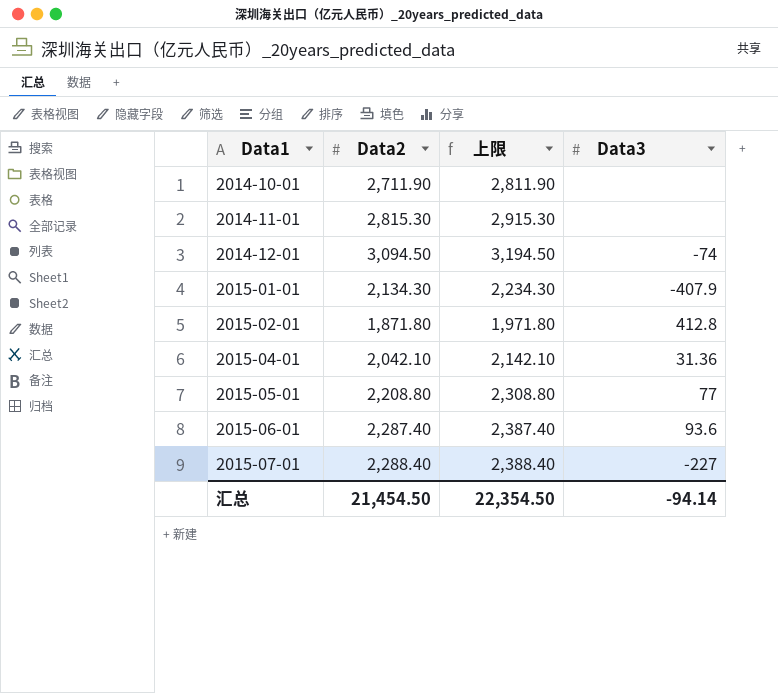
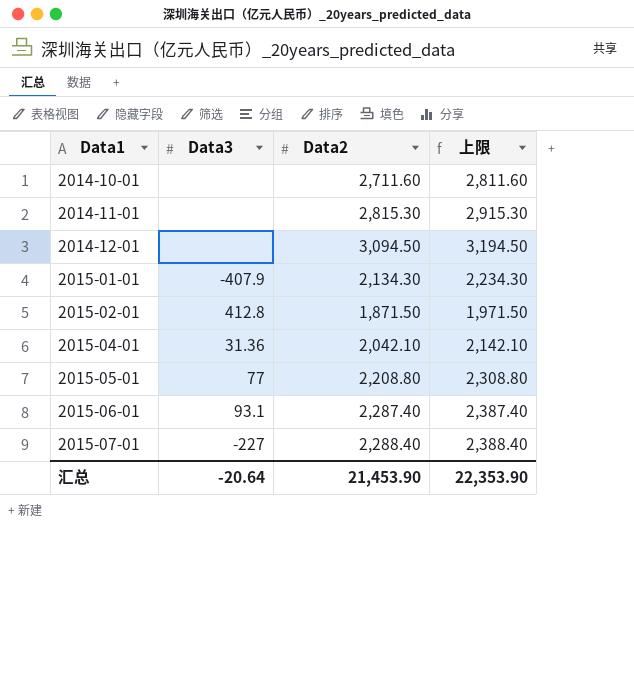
column Data3 | position: 4 -> 2
2014-10-01 | Data2: 2,711.90 -> 2,711.60
2014-10-01 | 上限: 2,811.90 -> 2,811.60
2014-12-01 | Data3: -74 -> none
2015-02-01 | Data2: 1,871.80 -> 1,871.50
2015-02-01 | 上限: 1,971.80 -> 1,971.50
2015-06-01 | Data3: 93.6 -> 93.1
汇总 | Data3: -94.14 -> -20.64
汇总 | Data2: 21,454.50 -> 21,453.90
汇总 | 上限: 22,354.50 -> 22,353.90

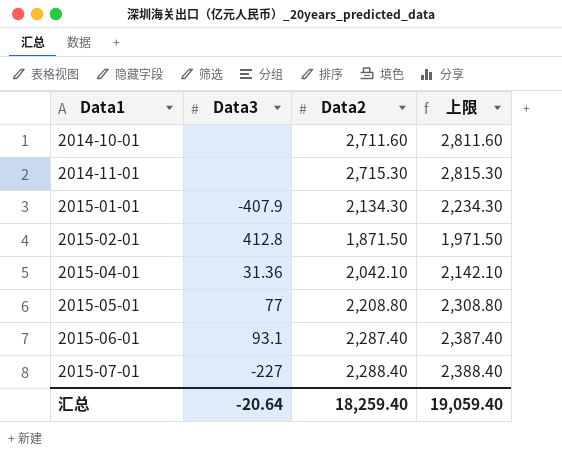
row 2014-12-01: none | 3,094.50 | 3,194.50 -> none
2014-11-01 | Data2: 2,815.30 -> 2,715.30
2014-11-01 | 上限: 2,915.30 -> 2,815.30
汇总 | Data2: 21,453.90 -> 18,259.40
汇总 | 上限: 22,353.90 -> 19,059.40

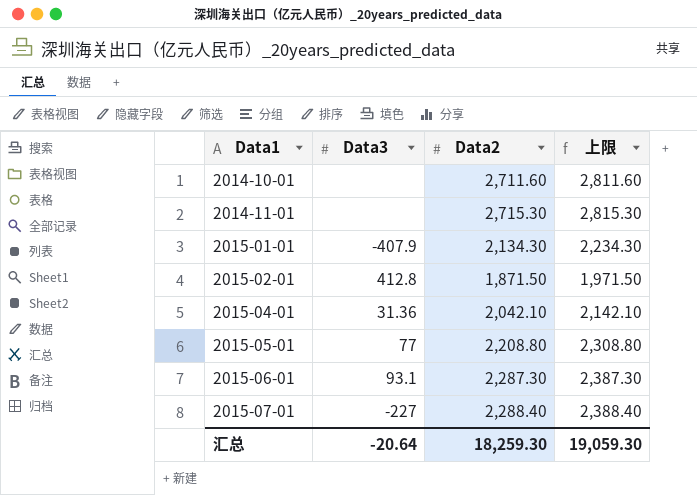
2015-06-01 | Data2: 2,287.40 -> 2,287.30
2015-06-01 | 上限: 2,387.40 -> 2,387.30
汇总 | Data2: 18,259.40 -> 18,259.30
汇总 | 上限: 19,059.40 -> 19,059.30

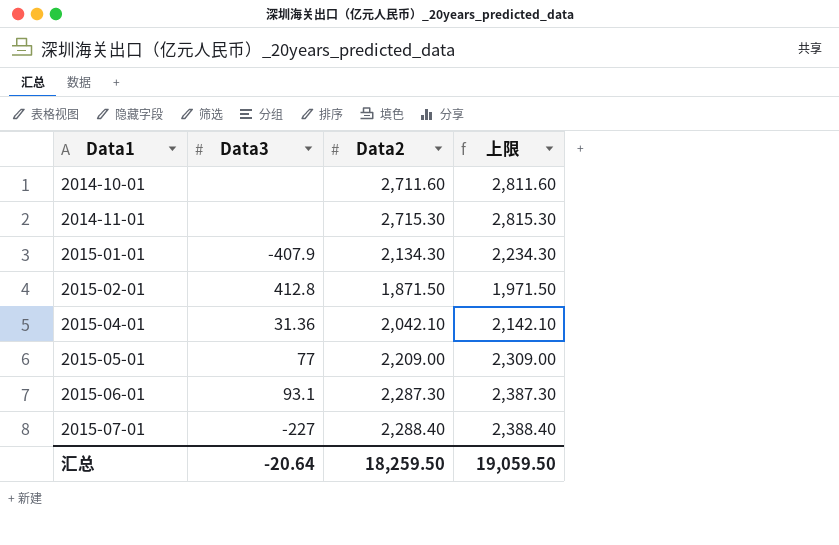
2015-05-01 | Data2: 2,208.80 -> 2,209.00
2015-05-01 | 上限: 2,308.80 -> 2,309.00
汇总 | Data2: 18,259.30 -> 18,259.50
汇总 | 上限: 19,059.30 -> 19,059.50

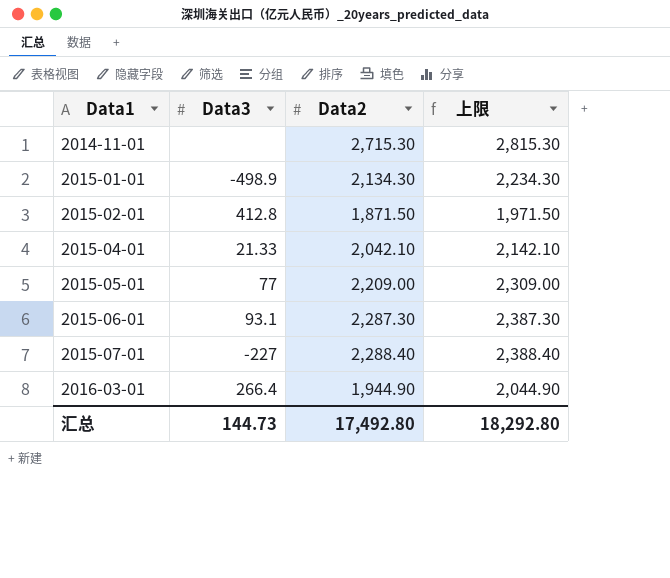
row 2014-10-01: none | 2,711.60 | 2,811.60 -> none
2015-01-01 | Data3: -407.9 -> -498.9
2015-04-01 | Data3: 31.36 -> 21.33
row 2016-03-01: none -> 266.4 | 1,944.90 | 2,044.90
汇总 | Data3: -20.64 -> 144.73
汇总 | Data2: 18,259.50 -> 17,492.80
汇总 | 上限: 19,059.50 -> 18,292.80

